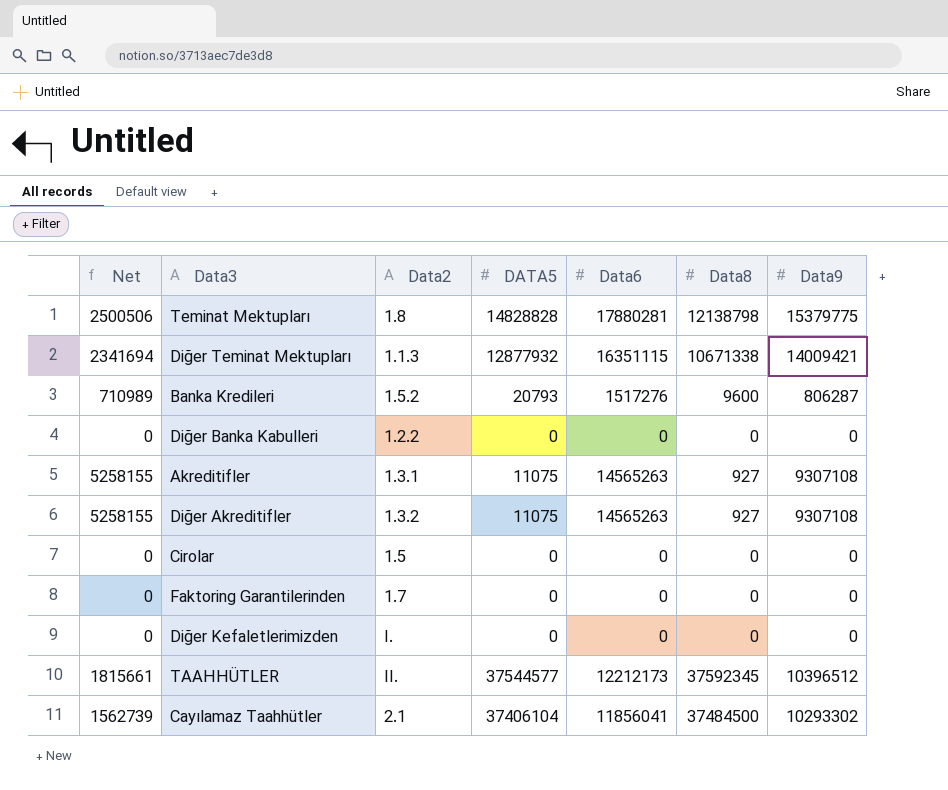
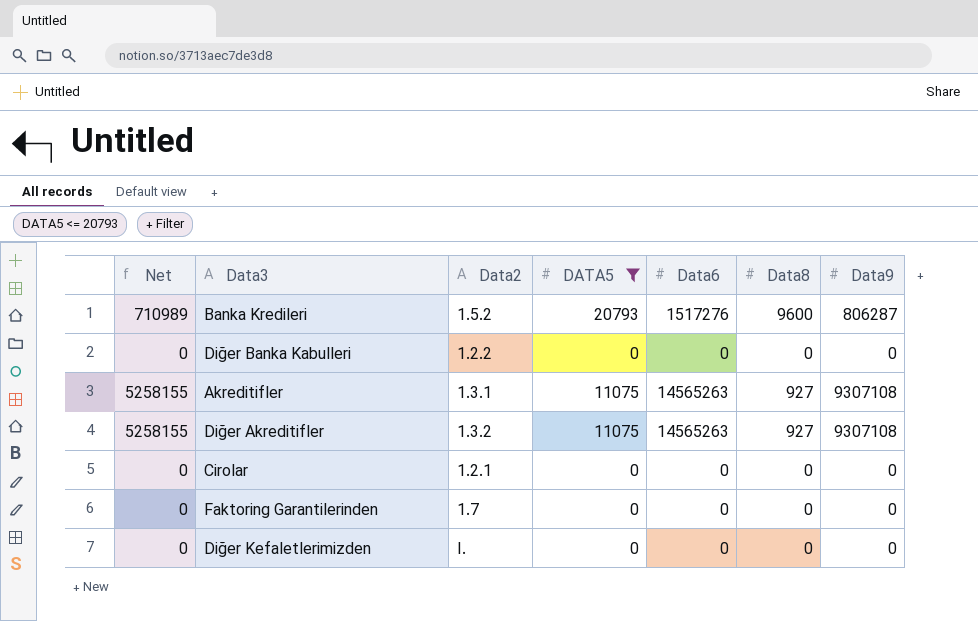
filter: none -> DATA5 <= 20793
Cirolar | Data2: 1.5 -> 1.2.1

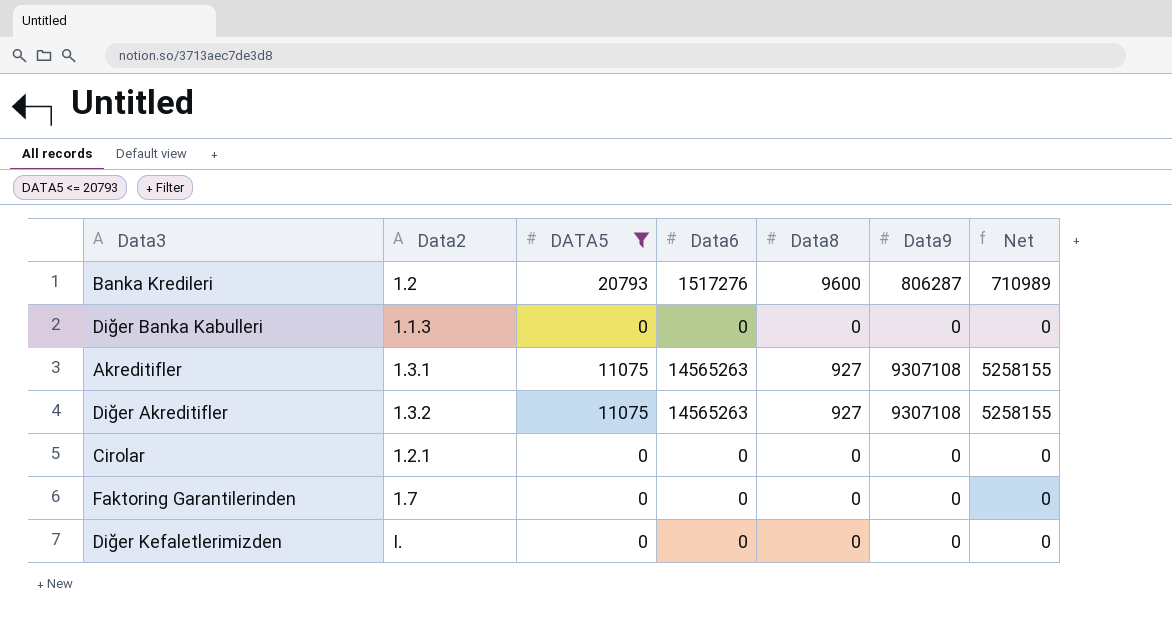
column Net | position: 1 -> 7
Banka Kredileri | Data2: 1.5.2 -> 1.2
Diğer Banka Kabulleri | Data2: 1.2.2 -> 1.1.3

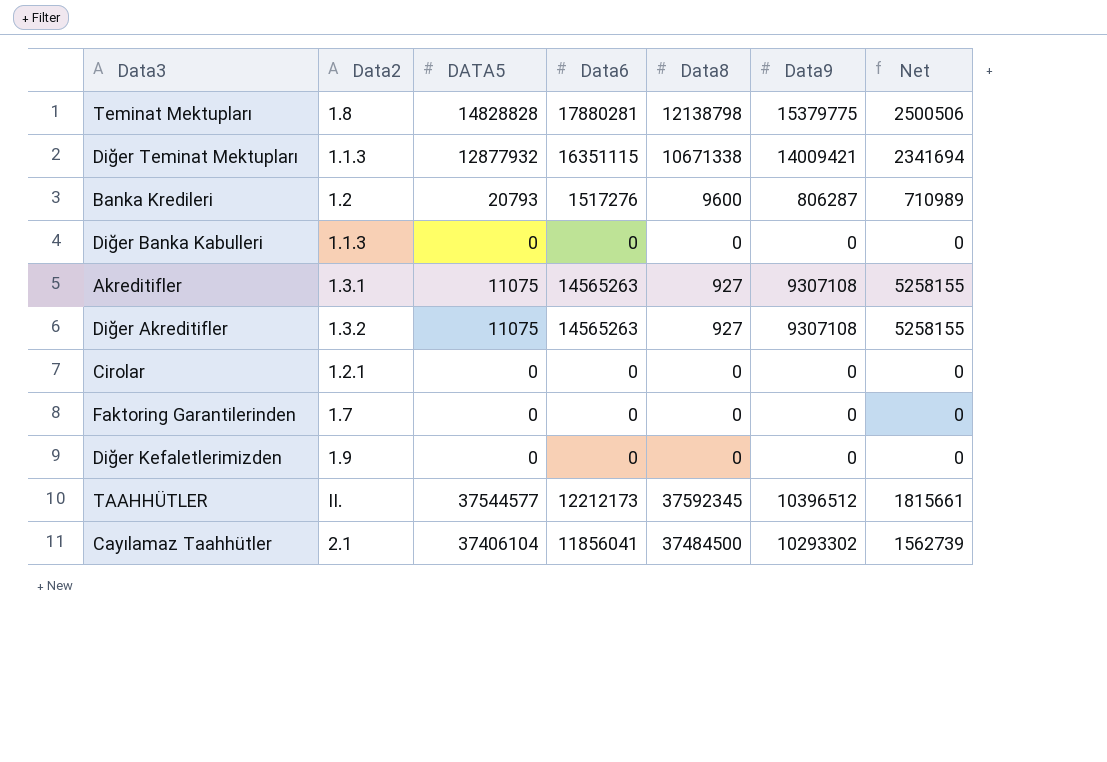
filter: DATA5 <= 20793 -> none
Diğer Kefaletlerimizden | Data2: I. -> 1.9

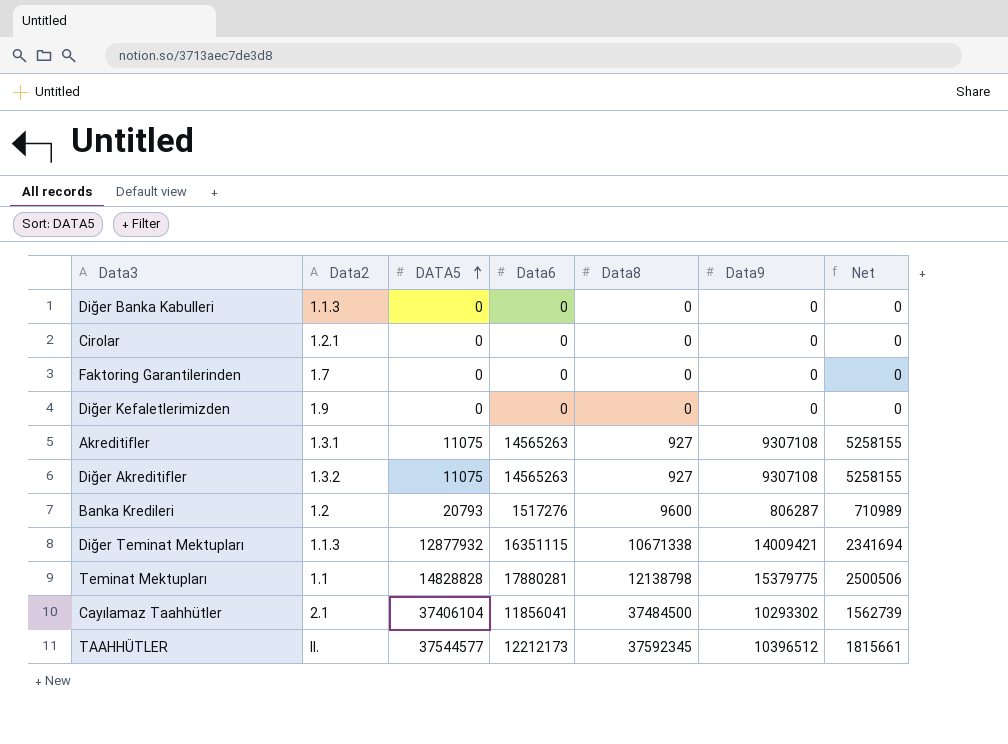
row order: none -> DATA5 ascending
Teminat Mektupları | Data2: 1.8 -> 1.1

